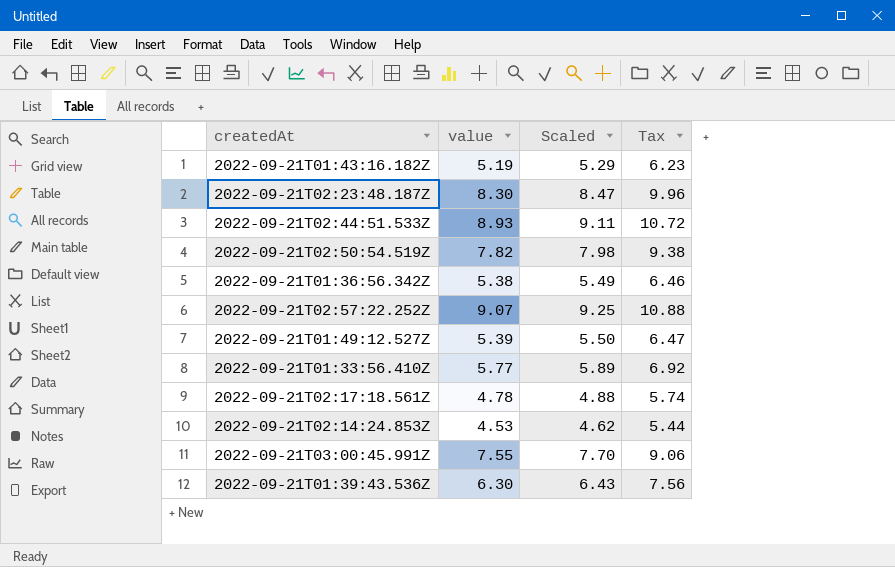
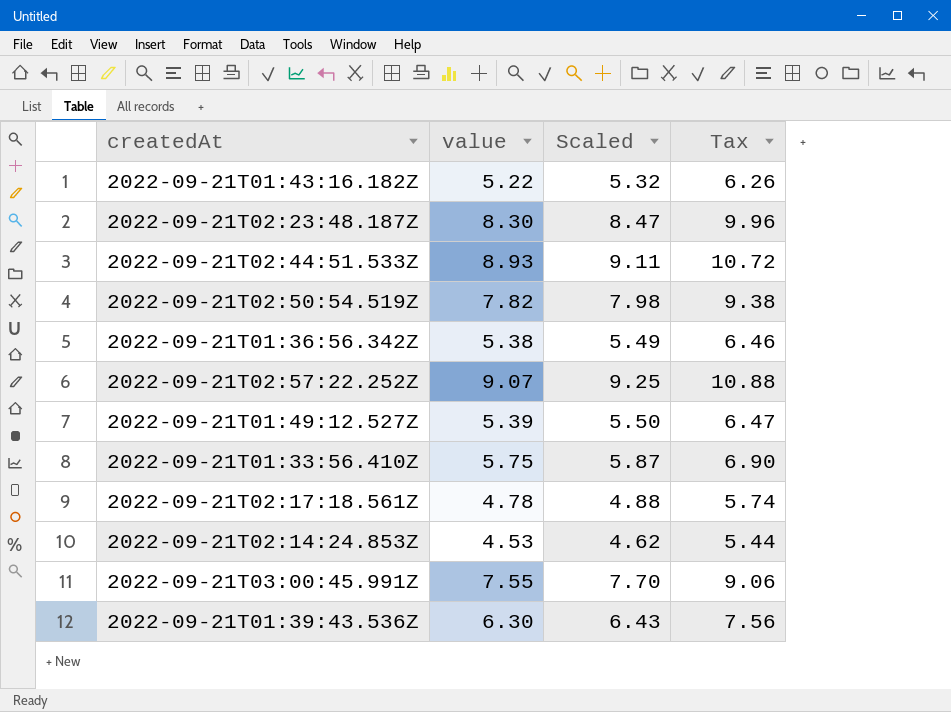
2022-09-21T01:43:16.182Z | value: 5.19 -> 5.22
2022-09-21T01:43:16.182Z | Scaled: 5.29 -> 5.32
2022-09-21T01:43:16.182Z | Tax: 6.23 -> 6.26
2022-09-21T01:33:56.410Z | value: 5.77 -> 5.75
2022-09-21T01:33:56.410Z | Scaled: 5.89 -> 5.87
2022-09-21T01:33:56.410Z | Tax: 6.92 -> 6.90

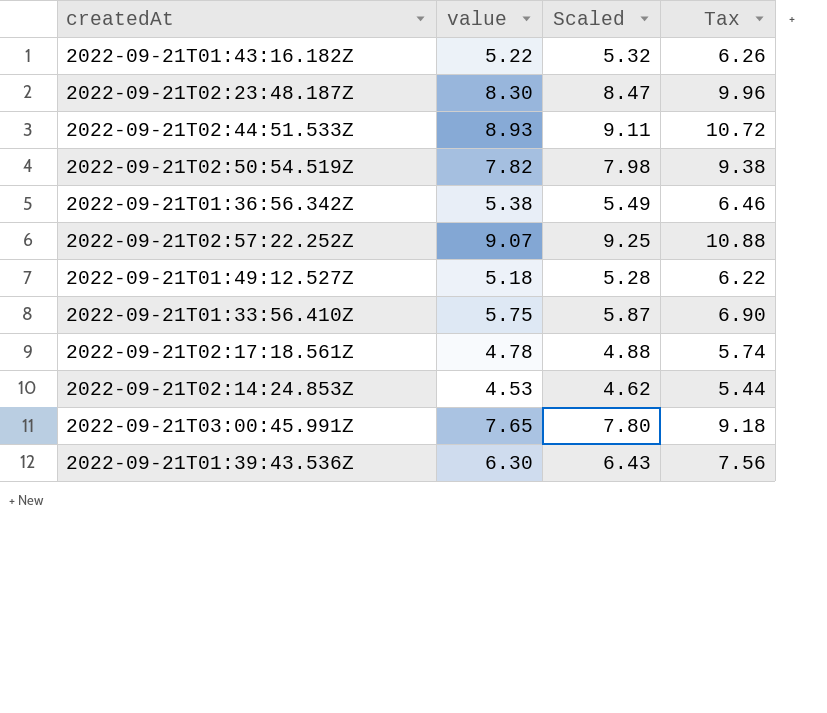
2022-09-21T01:49:12.527Z | value: 5.39 -> 5.18
2022-09-21T01:49:12.527Z | Scaled: 5.50 -> 5.28
2022-09-21T01:49:12.527Z | Tax: 6.47 -> 6.22
2022-09-21T03:00:45.991Z | value: 7.55 -> 7.65
2022-09-21T03:00:45.991Z | Scaled: 7.70 -> 7.80
2022-09-21T03:00:45.991Z | Tax: 9.06 -> 9.18

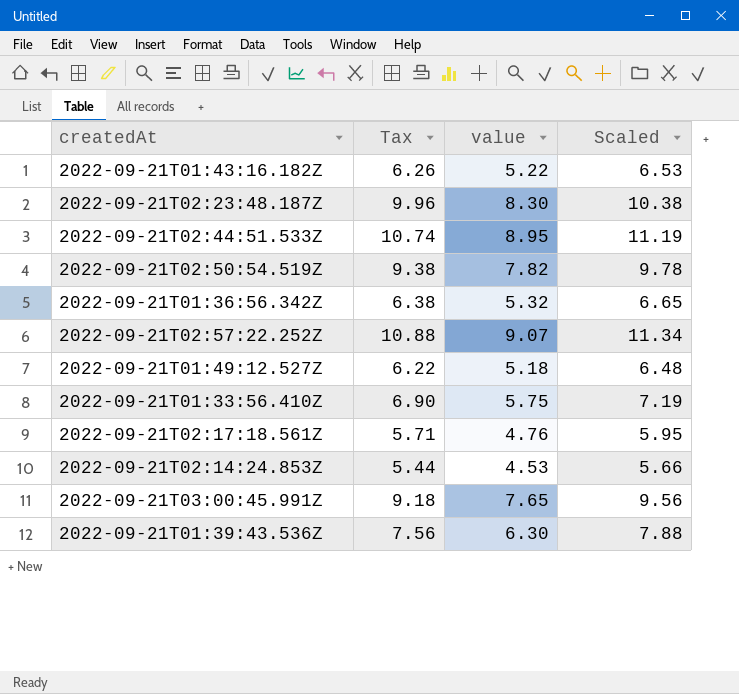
column Tax | position: 4 -> 2
column Scaled | formula: [value] * 1.02 -> [value] * 1.25
2022-09-21T02:44:51.533Z | Tax: 10.72 -> 10.74
2022-09-21T02:44:51.533Z | value: 8.93 -> 8.95
2022-09-21T01:36:56.342Z | Tax: 6.46 -> 6.38
2022-09-21T01:36:56.342Z | value: 5.38 -> 5.32
2022-09-21T02:17:18.561Z | Tax: 5.74 -> 5.71
2022-09-21T02:17:18.561Z | value: 4.78 -> 4.76

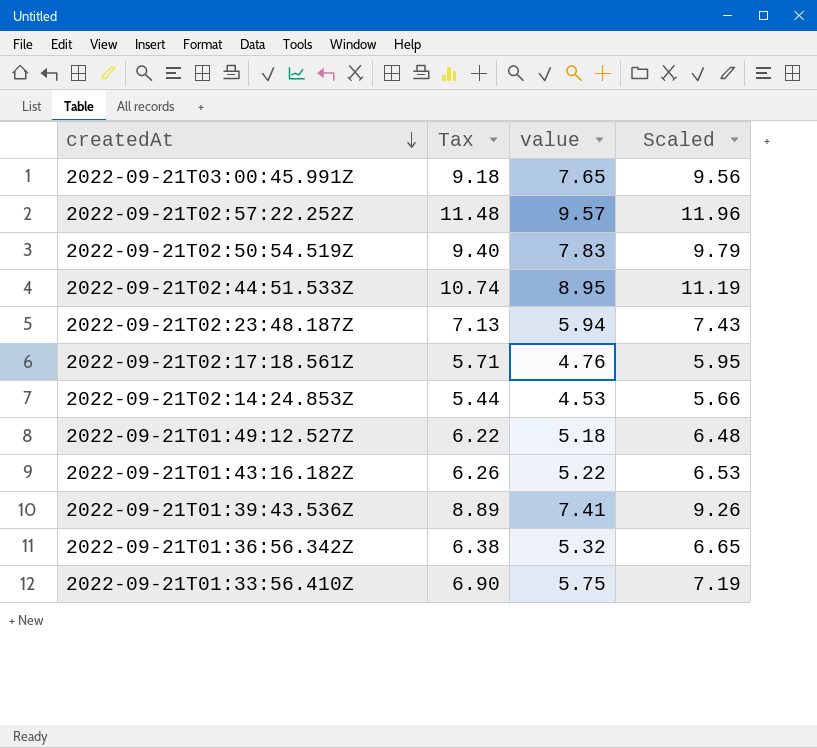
row order: none -> createdAt descending
2022-09-21T02:57:22.252Z | Tax: 10.88 -> 11.48
2022-09-21T02:57:22.252Z | value: 9.07 -> 9.57
2022-09-21T02:57:22.252Z | Scaled: 11.34 -> 11.96
2022-09-21T02:50:54.519Z | Tax: 9.38 -> 9.40
2022-09-21T02:50:54.519Z | value: 7.82 -> 7.83
2022-09-21T02:50:54.519Z | Scaled: 9.78 -> 9.79
2022-09-21T02:23:48.187Z | Tax: 9.96 -> 7.13
2022-09-21T02:23:48.187Z | value: 8.30 -> 5.94
2022-09-21T02:23:48.187Z | Scaled: 10.38 -> 7.43
2022-09-21T01:39:43.536Z | Tax: 7.56 -> 8.89
2022-09-21T01:39:43.536Z | value: 6.30 -> 7.41
2022-09-21T01:39:43.536Z | Scaled: 7.88 -> 9.26

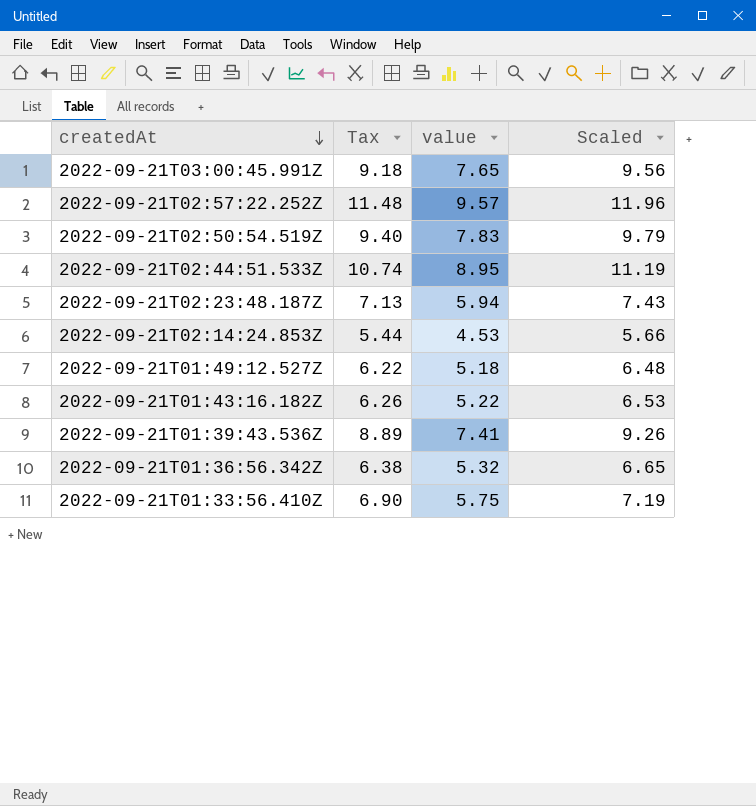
row 2022-09-21T02:17:18.561Z: 5.71 | 4.76 | 5.95 -> none

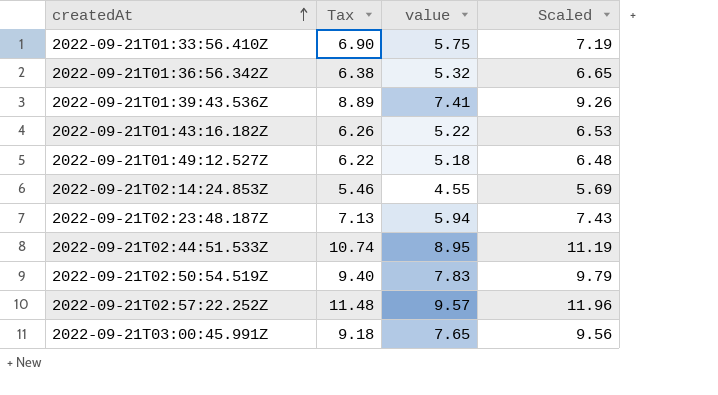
row order: createdAt descending -> createdAt ascending
2022-09-21T02:14:24.853Z | Tax: 5.44 -> 5.46
2022-09-21T02:14:24.853Z | value: 4.53 -> 4.55
2022-09-21T02:14:24.853Z | Scaled: 5.66 -> 5.69

